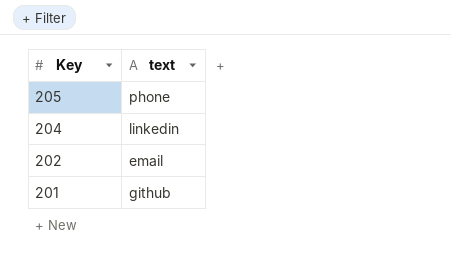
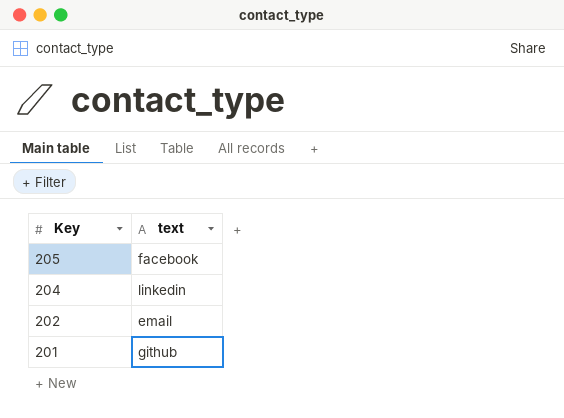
205 | text: phone -> facebook

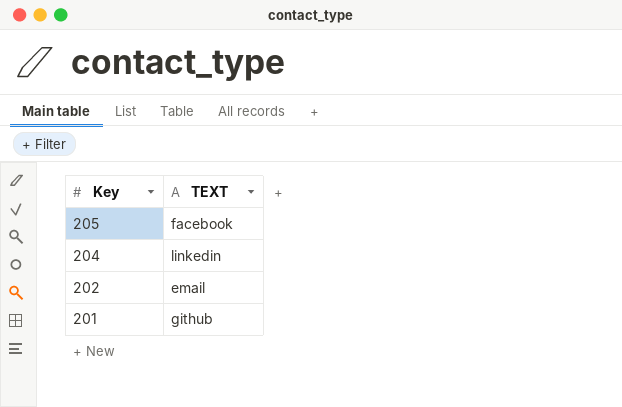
column name: text -> TEXT

